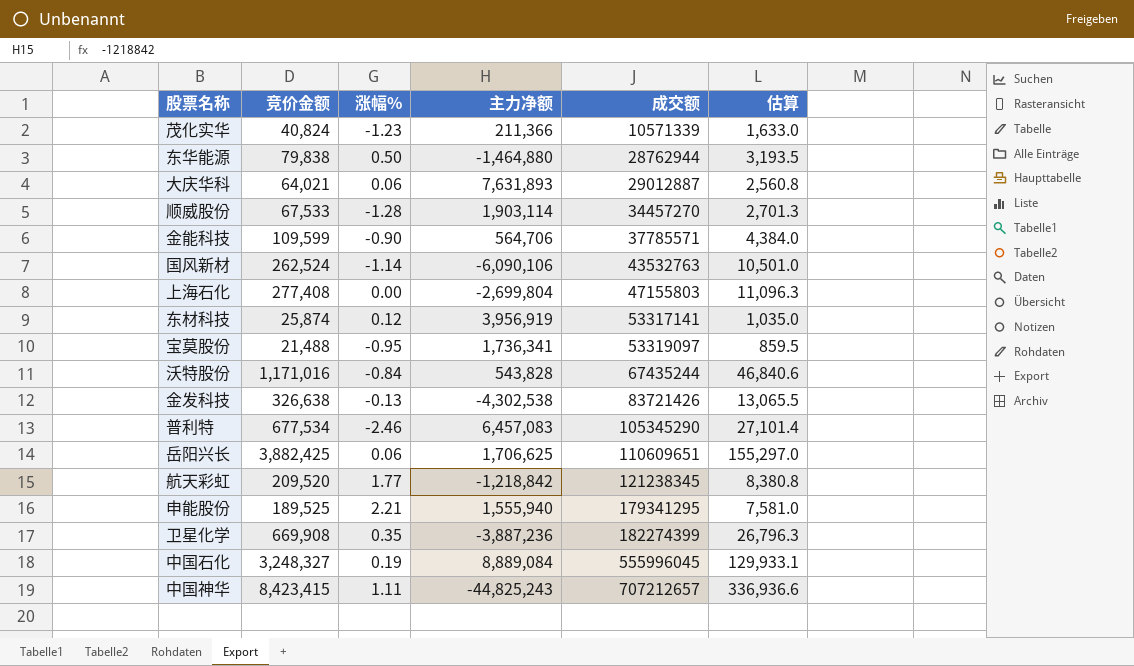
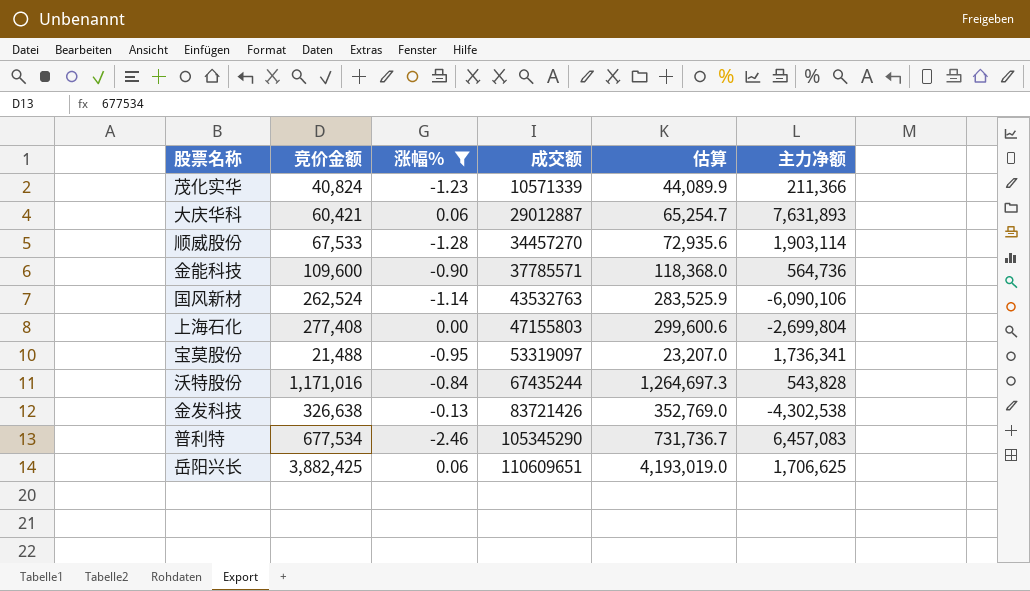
filter: none -> 涨幅% <= 0.06
column 估算 | formula: [竞价金额] * 0.04 -> [竞价金额] * 1.08
column 主力净额 | position: 4 -> 6
大庆华科 | 竞价金额: 64,021 -> 60,421
金能科技 | 竞价金额: 109,599 -> 109,600
金能科技 | 主力净额: 564,706 -> 564,736

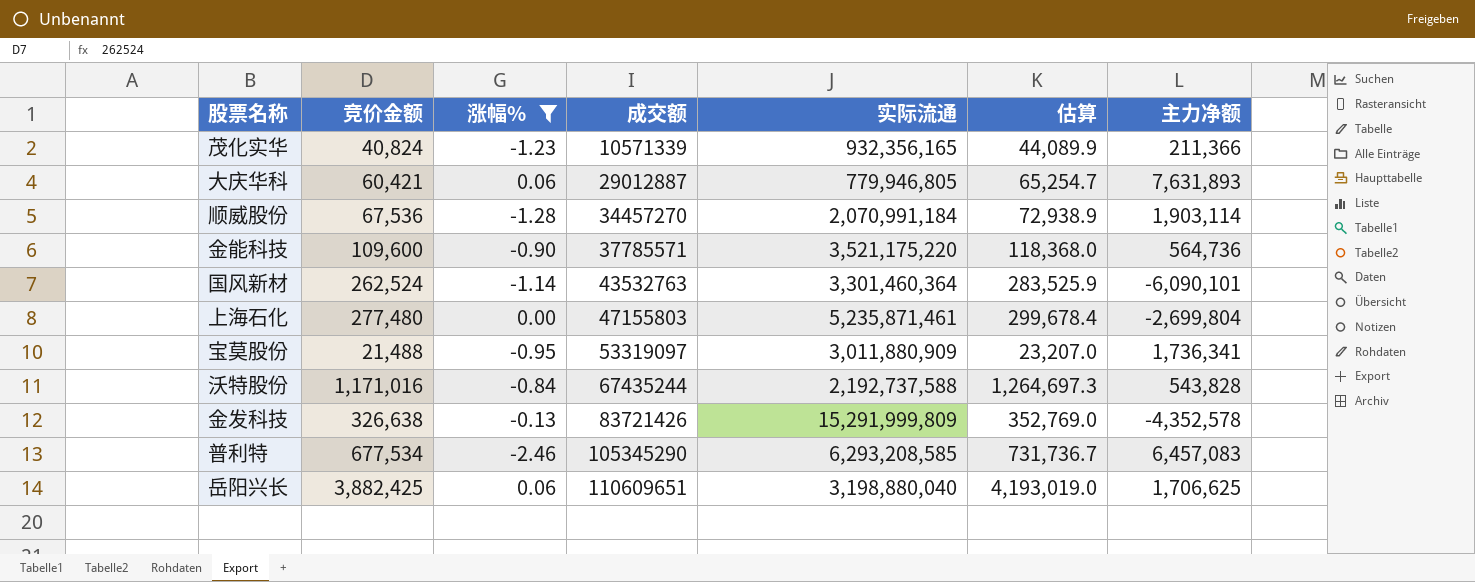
column 实际流通 | position: none -> 5
顺威股份 | 竞价金额: 67,533 -> 67,536
顺威股份 | 估算: 72,935.6 -> 72,938.9
国风新材 | 主力净额: -6,090,106 -> -6,090,101
上海石化 | 竞价金额: 277,408 -> 277,480
上海石化 | 估算: 299,600.6 -> 299,678.4
金发科技 | 主力净额: -4,302,538 -> -4,352,578

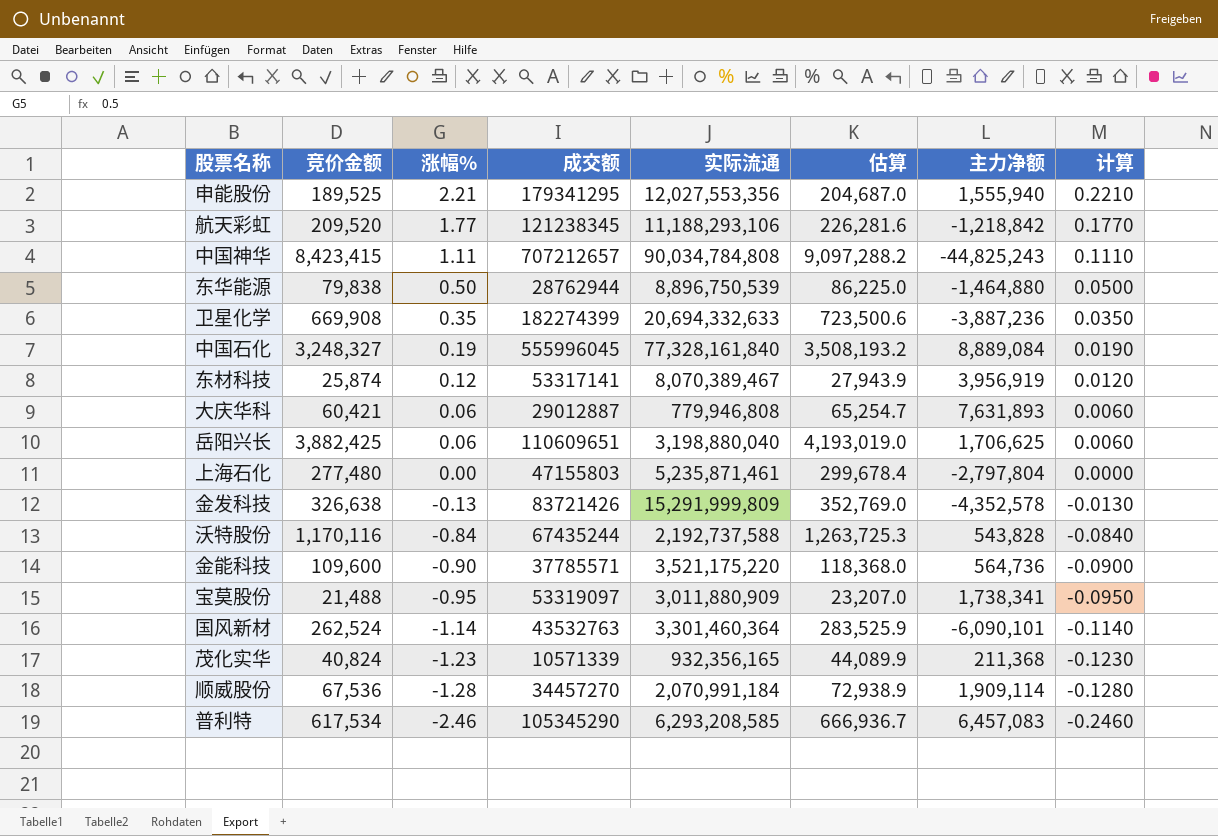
filter: 涨幅% <= 0.06 -> none
row order: 成交额 ascending -> 涨幅% descending
column 计算 | formula: none -> [涨幅%] * 0.1
大庆华科 | 实际流通: 779,946,805 -> 779,946,808
上海石化 | 主力净额: -2,699,804 -> -2,797,804
沃特股份 | 竞价金额: 1,171,016 -> 1,170,116
沃特股份 | 估算: 1,264,697.3 -> 1,263,725.3
宝莫股份 | 主力净额: 1,736,341 -> 1,738,341
茂化实华 | 主力净额: 211,366 -> 211,368
顺威股份 | 主力净额: 1,903,114 -> 1,909,114
普利特 | 竞价金额: 677,534 -> 617,534
普利特 | 估算: 731,736.7 -> 666,936.7

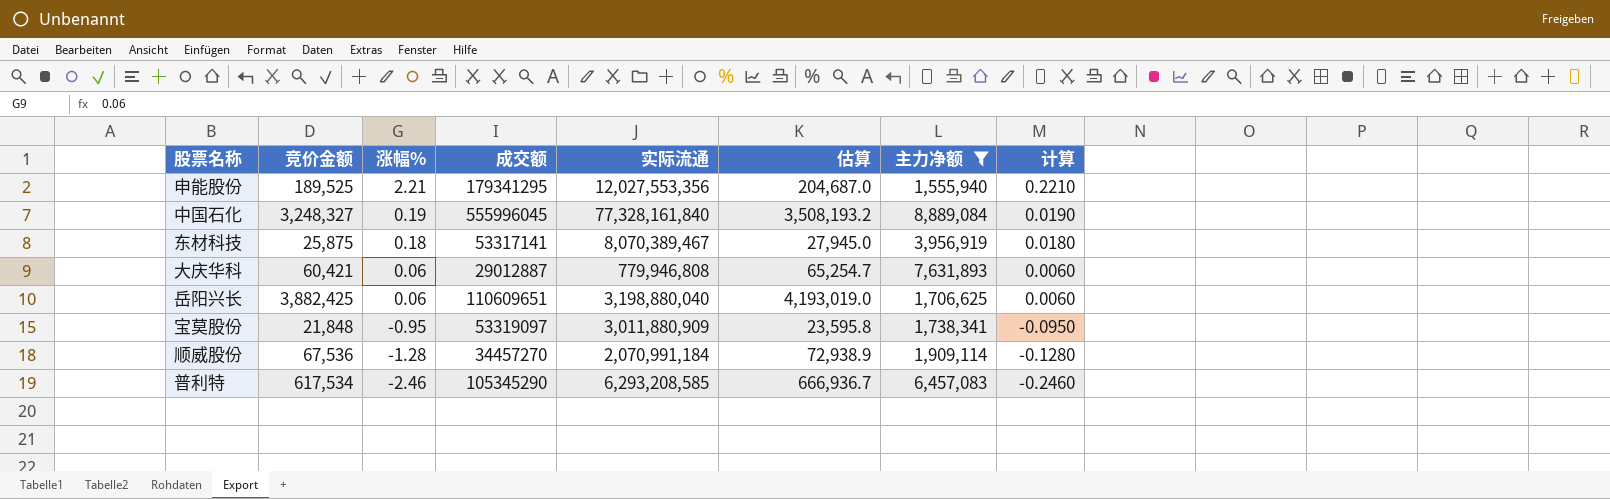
filter: none -> 主力净额 >= 1,555,940
东材科技 | 竞价金额: 25,874 -> 25,875
东材科技 | 涨幅%: 0.12 -> 0.18
东材科技 | 估算: 27,943.9 -> 27,945.0
东材科技 | 计算: 0.0120 -> 0.0180
宝莫股份 | 竞价金额: 21,488 -> 21,848
宝莫股份 | 估算: 23,207.0 -> 23,595.8

